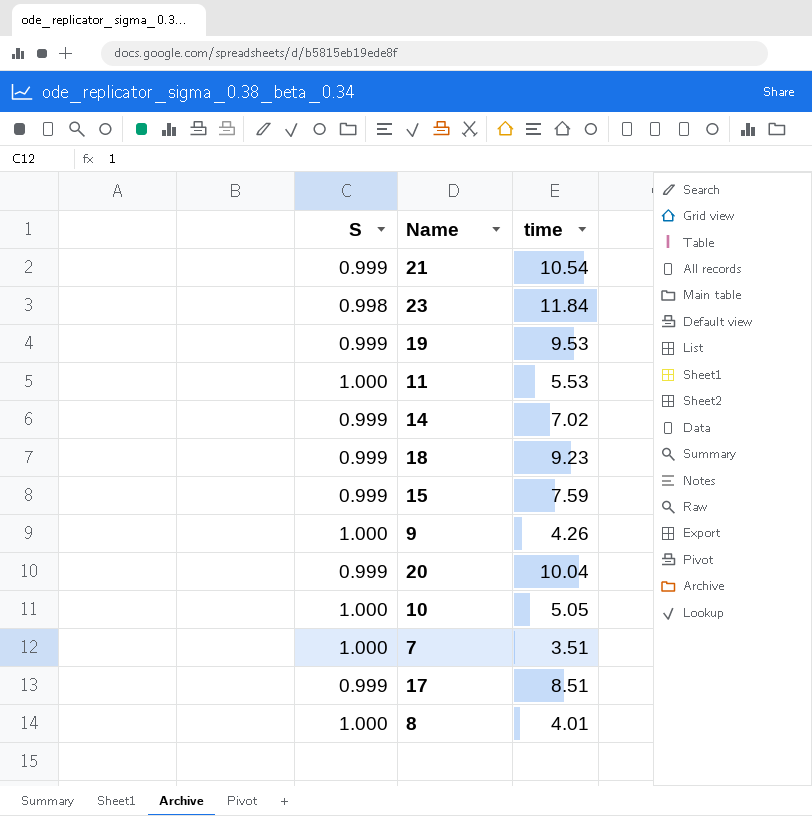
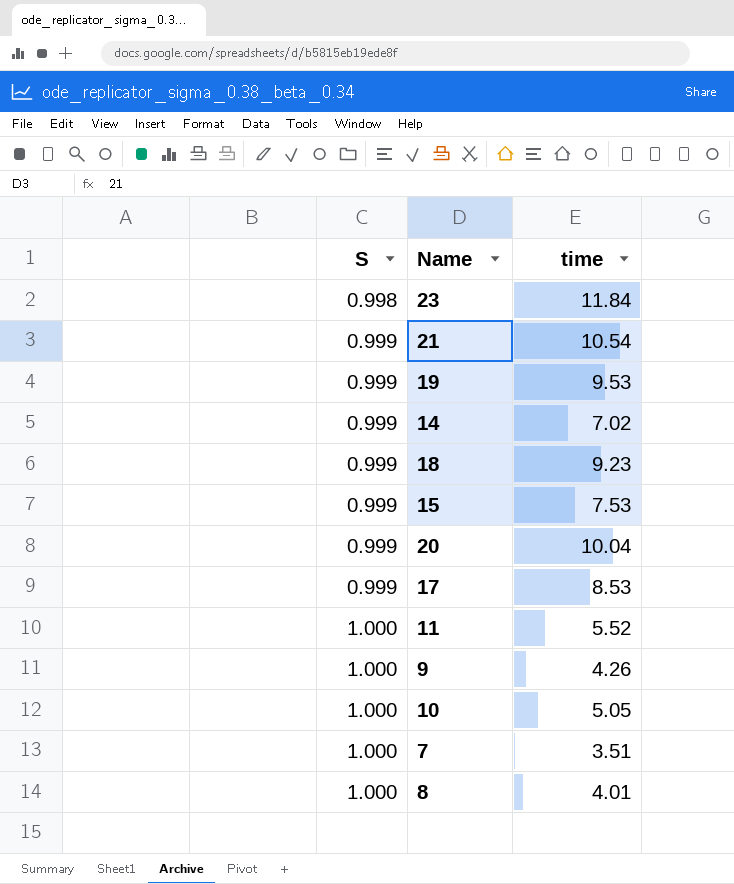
row order: none -> S ascending
15 | time: 7.59 -> 7.53
17 | time: 8.51 -> 8.53
11 | time: 5.53 -> 5.52

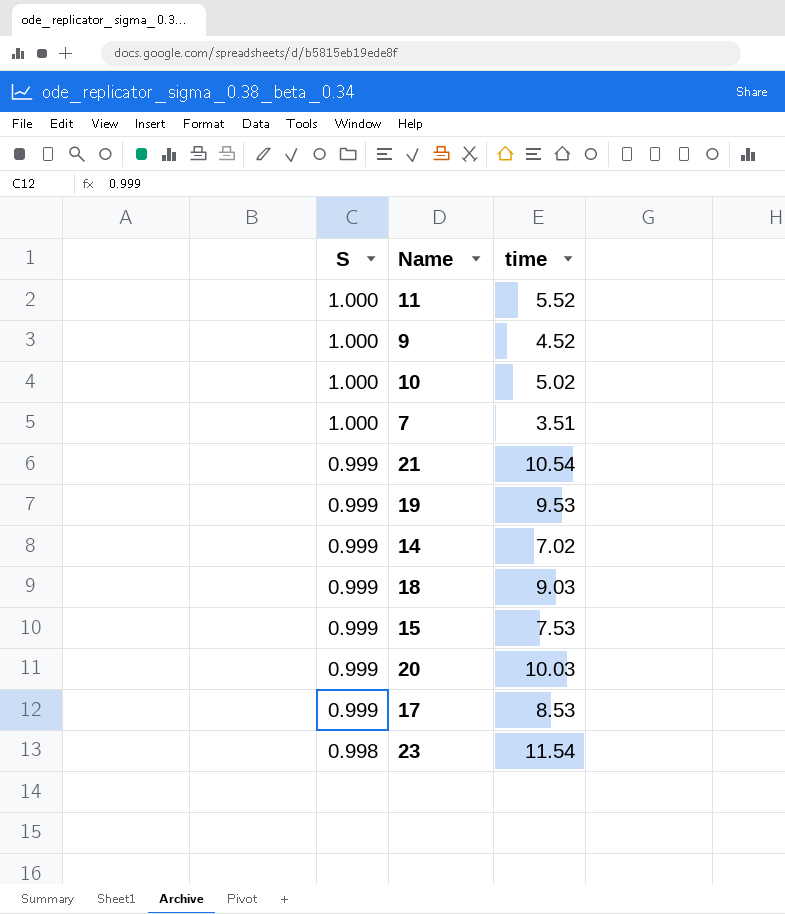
row order: S ascending -> S descending
row 8: 1.000 | 4.01 -> none
9 | time: 4.26 -> 4.52
10 | time: 5.05 -> 5.02
18 | time: 9.23 -> 9.03
20 | time: 10.04 -> 10.03
23 | time: 11.84 -> 11.54

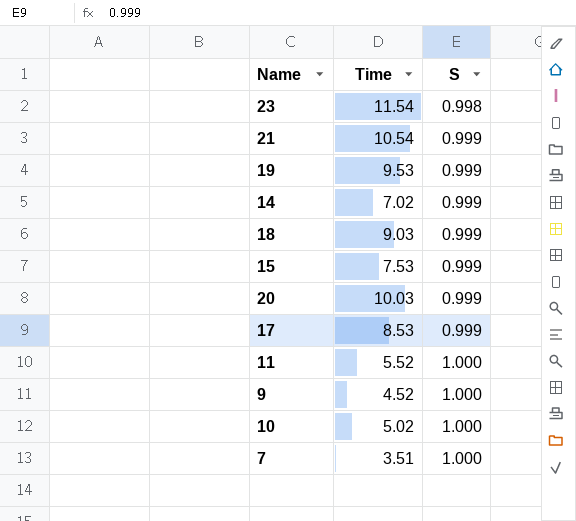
row order: S descending -> S ascending
column name: time -> Time
column S | position: 1 -> 3

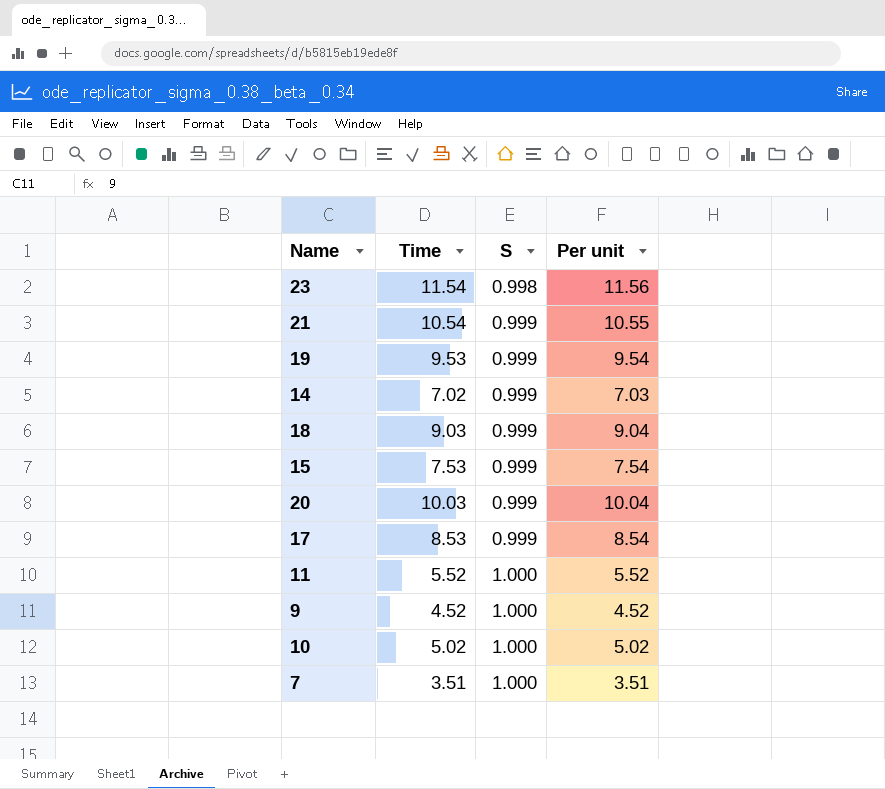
column Per unit | formula: none -> [Time] / [S]

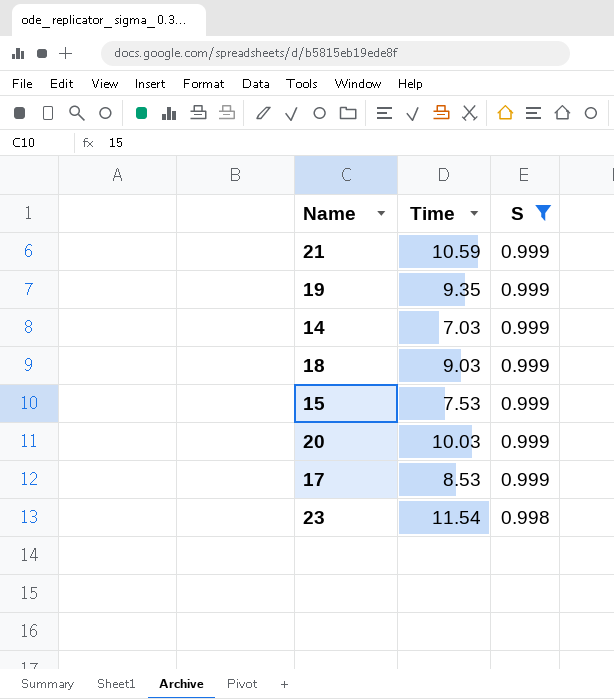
filter: none -> S != 1.000
row order: S ascending -> S descending
column Per unit | formula: [Time] / [S] -> none
21 | Time: 10.54 -> 10.59
19 | Time: 9.53 -> 9.35
14 | Time: 7.02 -> 7.03

